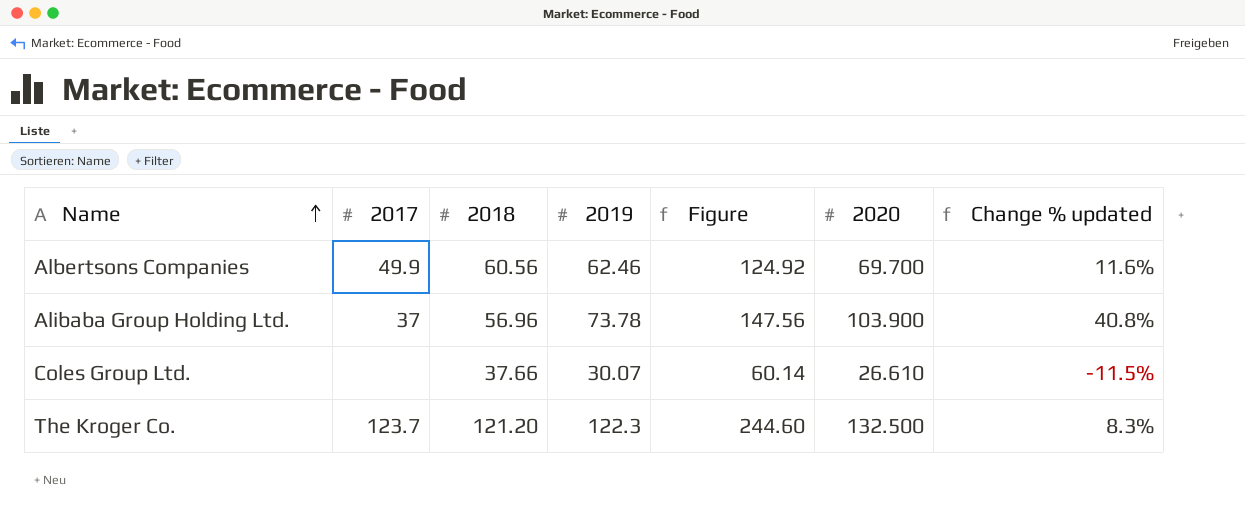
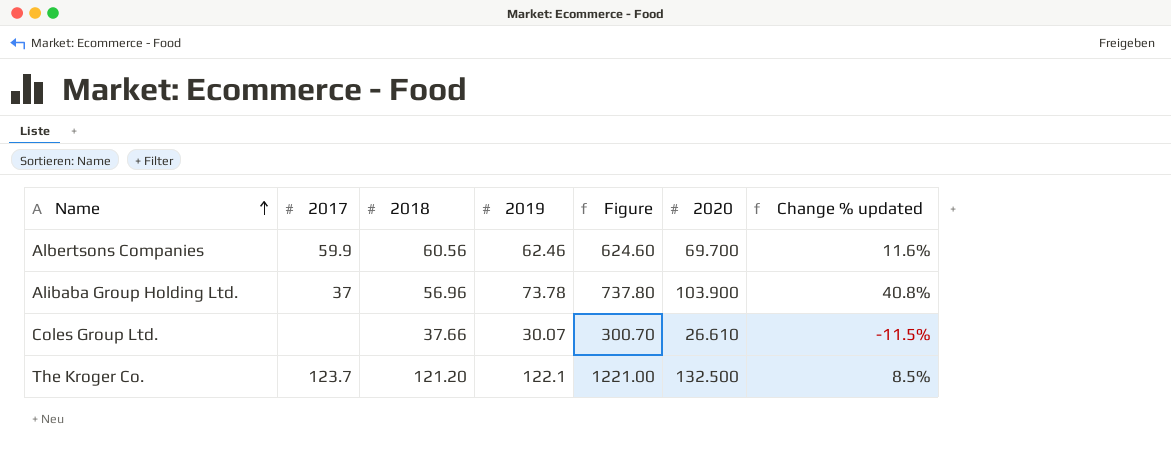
column Figure | formula: [2019] * 2 -> [2019] * 10
Albertsons Companies | 2017: 49.9 -> 59.9
The Kroger Co. | 2019: 122.3 -> 122.1
The Kroger Co. | Change % updated: 8.3% -> 8.5%

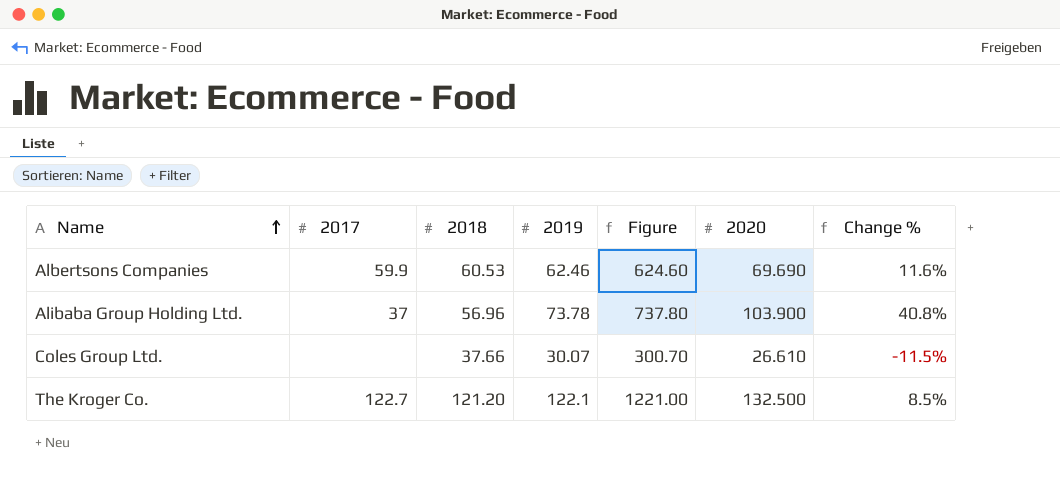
column name: Change % updated -> Change %
Albertsons Companies | 2018: 60.56 -> 60.53
Albertsons Companies | 2020: 69.700 -> 69.690
The Kroger Co. | 2017: 123.7 -> 122.7

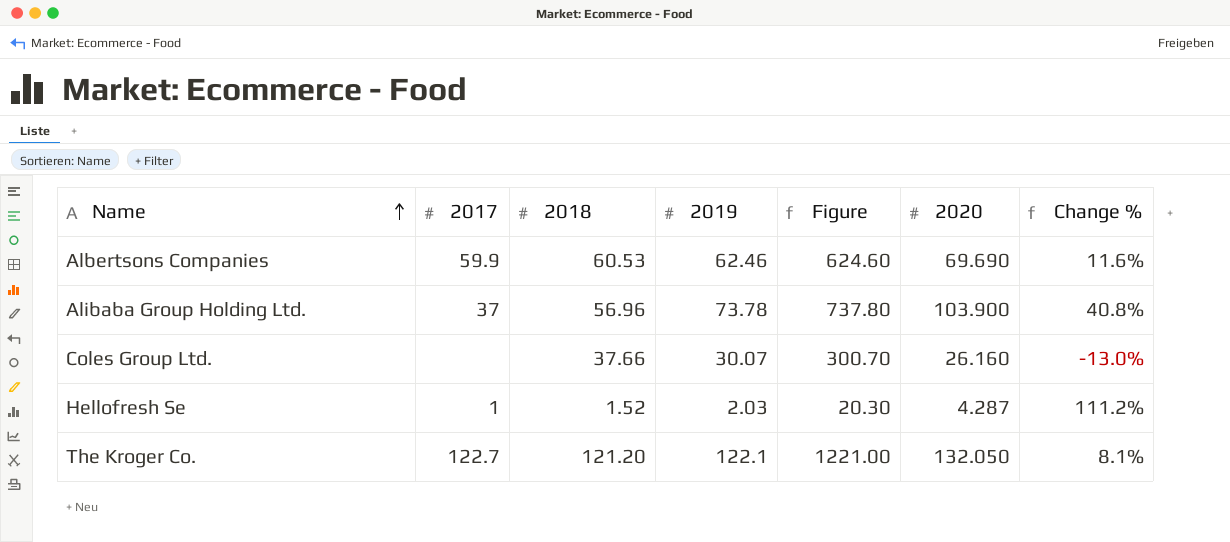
Coles Group Ltd. | 2020: 26.610 -> 26.160
Coles Group Ltd. | Change %: -11.5% -> -13.0%
row Hellofresh Se: none -> 1 | 1.52 | 2.03 | 20.30 | 4.287 | 111.2%
The Kroger Co. | 2020: 132.500 -> 132.050
The Kroger Co. | Change %: 8.5% -> 8.1%

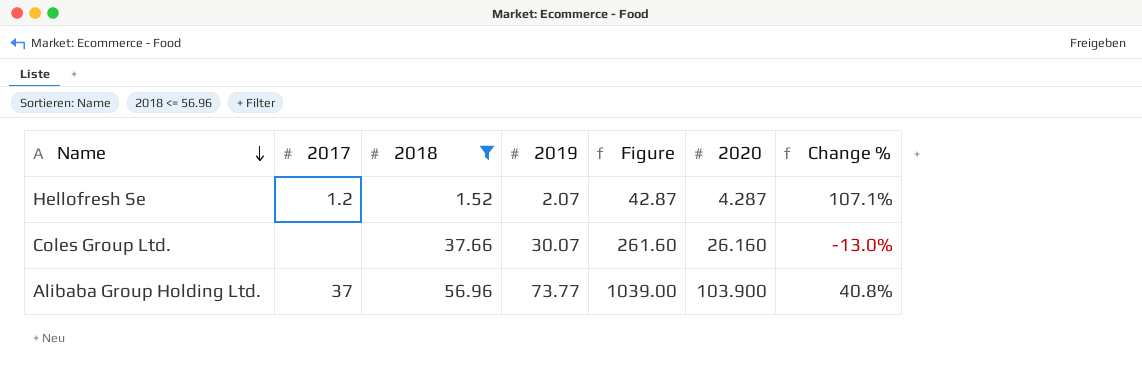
filter: none -> 2018 <= 56.96
row order: Name ascending -> Name descending
column Figure | formula: [2019] * 10 -> [2020] * 10
Hellofresh Se | 2017: 1 -> 1.2
Hellofresh Se | 2019: 2.03 -> 2.07
Hellofresh Se | Change %: 111.2% -> 107.1%
Alibaba Group Holding Ltd. | 2019: 73.78 -> 73.77

